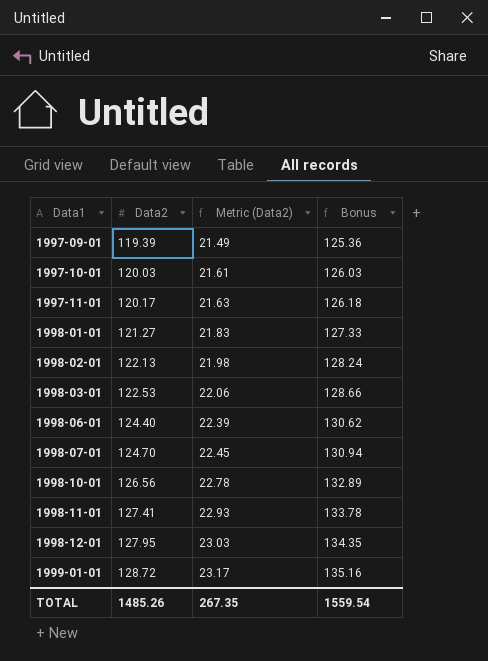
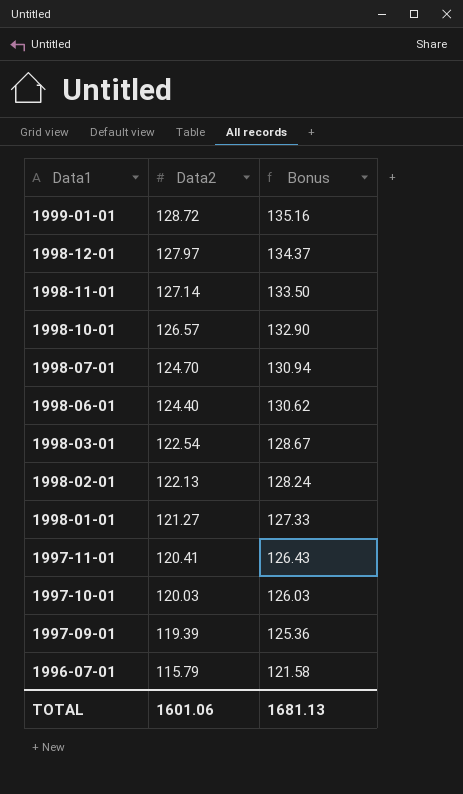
row order: Data1 ascending -> Data1 descending
column Metric (Data2) | formula: [Data2] * 0.18 -> none
1998-12-01 | Data2: 127.95 -> 127.97
1998-12-01 | Bonus: 134.35 -> 134.37
1998-11-01 | Data2: 127.41 -> 127.14
1998-11-01 | Bonus: 133.78 -> 133.50
1998-10-01 | Data2: 126.56 -> 126.57
1998-10-01 | Bonus: 132.89 -> 132.90
1998-03-01 | Data2: 122.53 -> 122.54
1998-03-01 | Bonus: 128.66 -> 128.67
1997-11-01 | Data2: 120.17 -> 120.41
1997-11-01 | Bonus: 126.18 -> 126.43
row 1996-07-01: none -> 115.79 | 121.58
TOTAL | Data2: 1485.26 -> 1601.06
TOTAL | Bonus: 1559.54 -> 1681.13

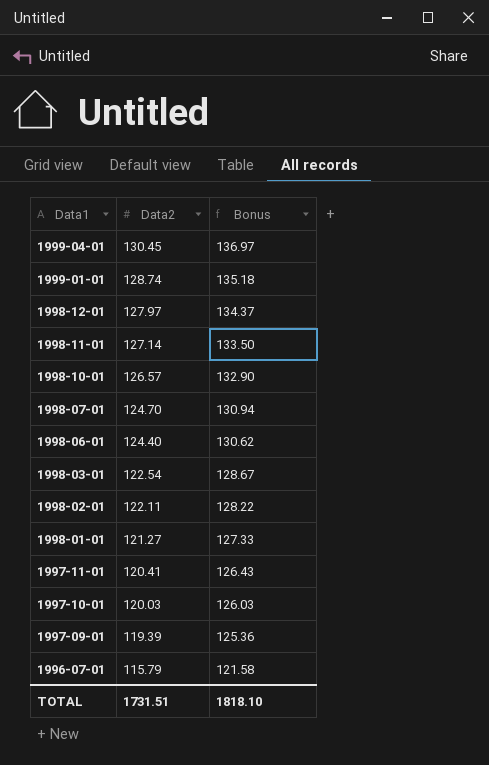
row 1999-04-01: none -> 130.45 | 136.97
1999-01-01 | Data2: 128.72 -> 128.74
1999-01-01 | Bonus: 135.16 -> 135.18
1998-02-01 | Data2: 122.13 -> 122.11
1998-02-01 | Bonus: 128.24 -> 128.22
TOTAL | Data2: 1601.06 -> 1731.51
TOTAL | Bonus: 1681.13 -> 1818.10

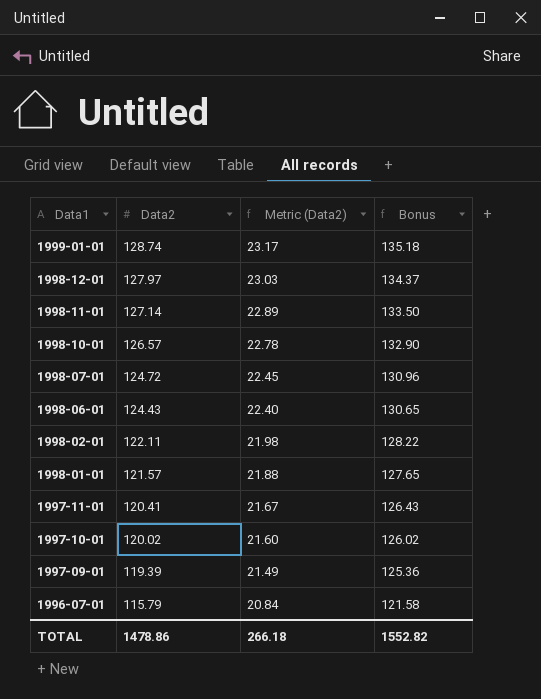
column Metric (Data2) | formula: none -> [Data2] * 0.18
row 1999-04-01: 130.45 | 136.97 -> none
row 1998-03-01: 122.54 | 128.67 -> none
1998-07-01 | Data2: 124.70 -> 124.72
1998-07-01 | Bonus: 130.94 -> 130.96
1998-06-01 | Data2: 124.40 -> 124.43
1998-06-01 | Bonus: 130.62 -> 130.65
1998-01-01 | Data2: 121.27 -> 121.57
1998-01-01 | Bonus: 127.33 -> 127.65
1997-10-01 | Data2: 120.03 -> 120.02
1997-10-01 | Bonus: 126.03 -> 126.02
TOTAL | Data2: 1731.51 -> 1478.86
TOTAL | Bonus: 1818.10 -> 1552.82

